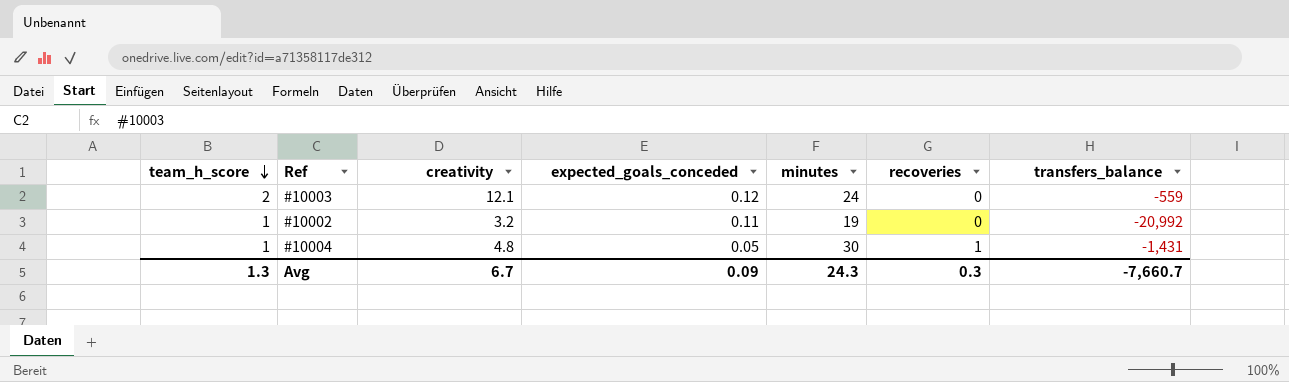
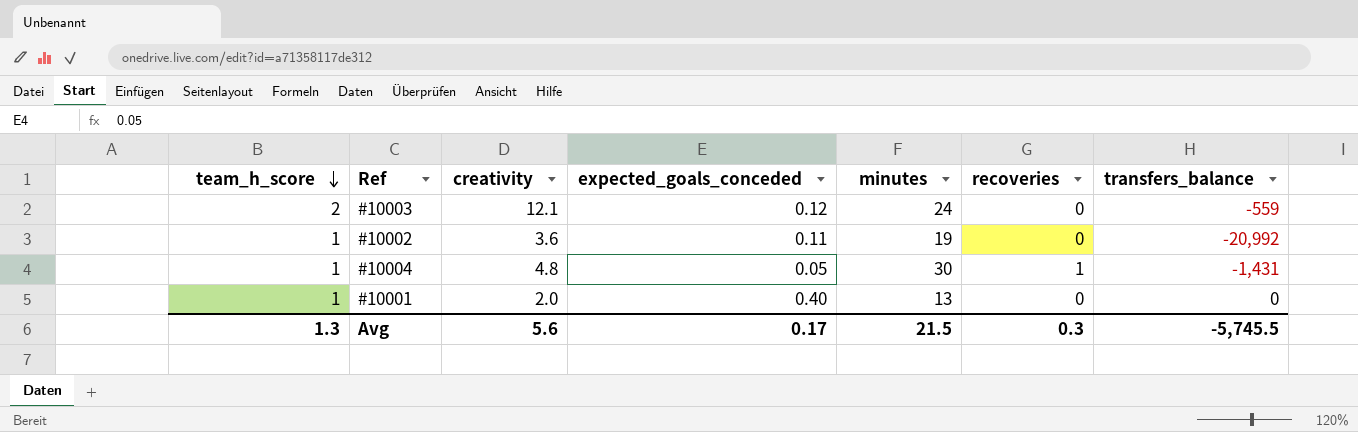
#10002 | creativity: 3.2 -> 3.6
row #10001: none -> 1 | 2.0 | 0.40 | 13 | 0 | 0
Avg | creativity: 6.7 -> 5.6
Avg | expected_goals_conceded: 0.09 -> 0.17
Avg | minutes: 24.3 -> 21.5
Avg | transfers_balance: -7,660.7 -> -5,745.5

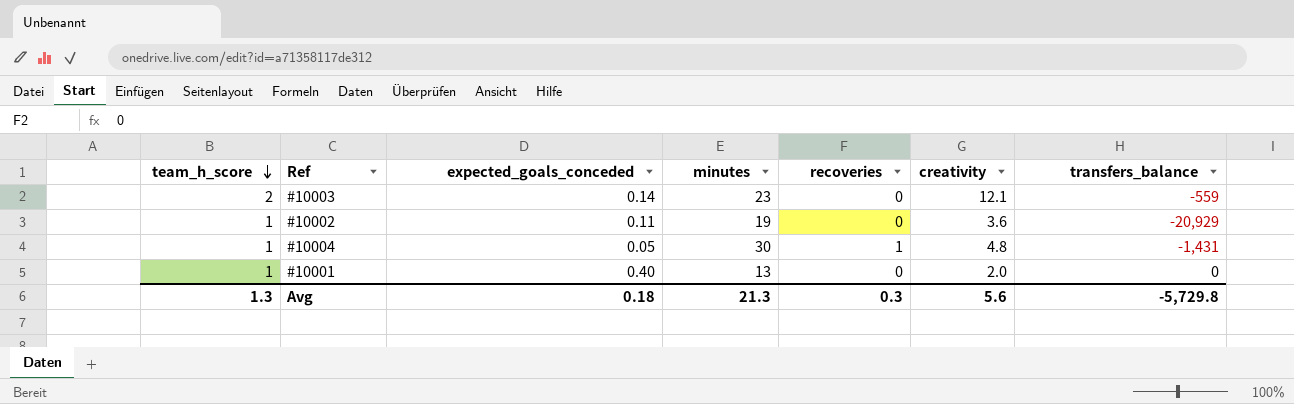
column creativity | position: 3 -> 6
#10003 | expected_goals_conceded: 0.12 -> 0.14
#10003 | minutes: 24 -> 23
#10002 | transfers_balance: -20,992 -> -20,929
Avg | expected_goals_conceded: 0.17 -> 0.18
Avg | minutes: 21.5 -> 21.3
Avg | transfers_balance: -5,745.5 -> -5,729.8

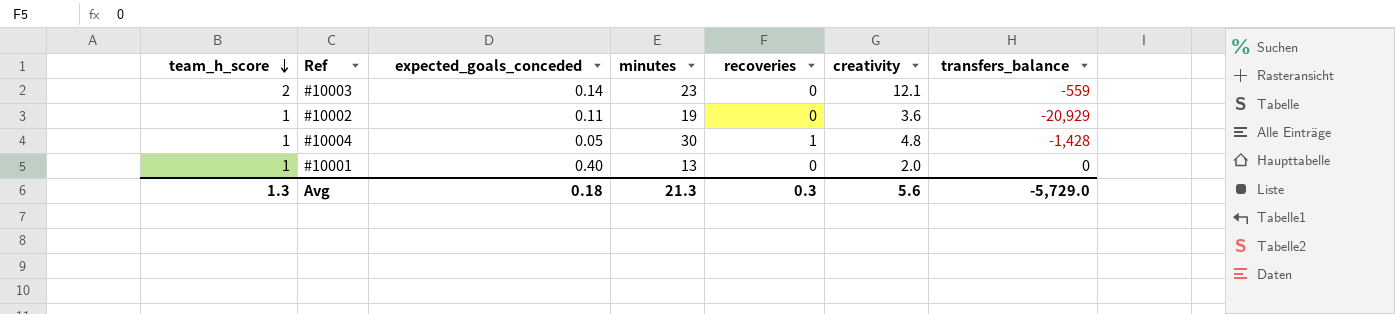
#10004 | transfers_balance: -1,431 -> -1,428
Avg | transfers_balance: -5,729.8 -> -5,729.0

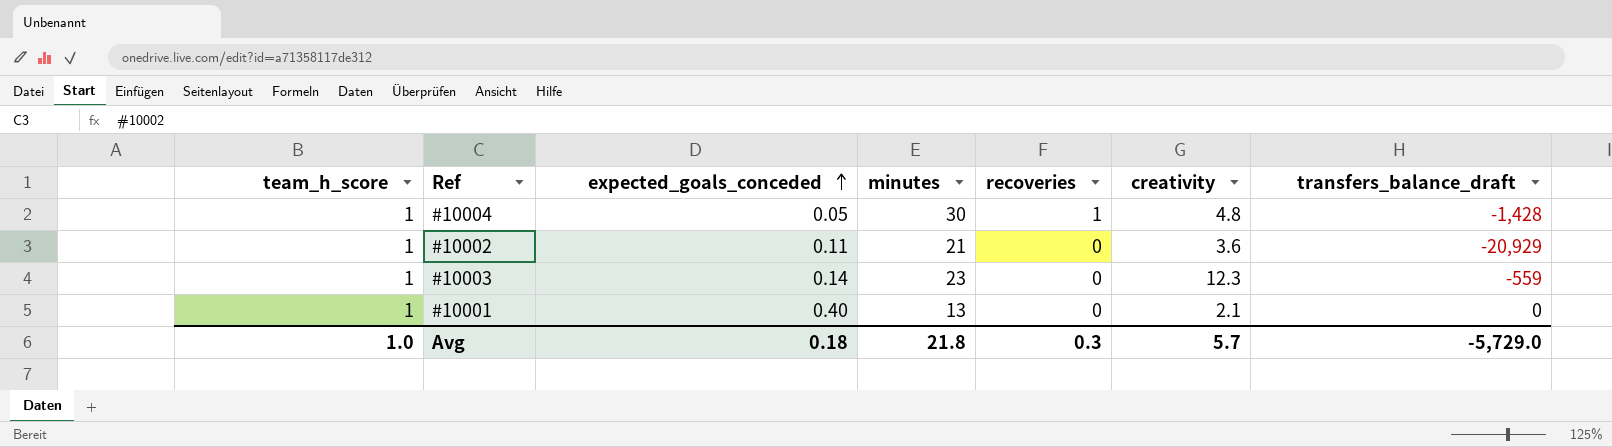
row order: team_h_score descending -> expected_goals_conceded ascending
column name: transfers_balance -> transfers_balance_draft
#10002 | minutes: 19 -> 21
#10003 | team_h_score: 2 -> 1
#10003 | creativity: 12.1 -> 12.3
#10001 | creativity: 2.0 -> 2.1
Avg | team_h_score: 1.3 -> 1.0
Avg | minutes: 21.3 -> 21.8
Avg | creativity: 5.6 -> 5.7

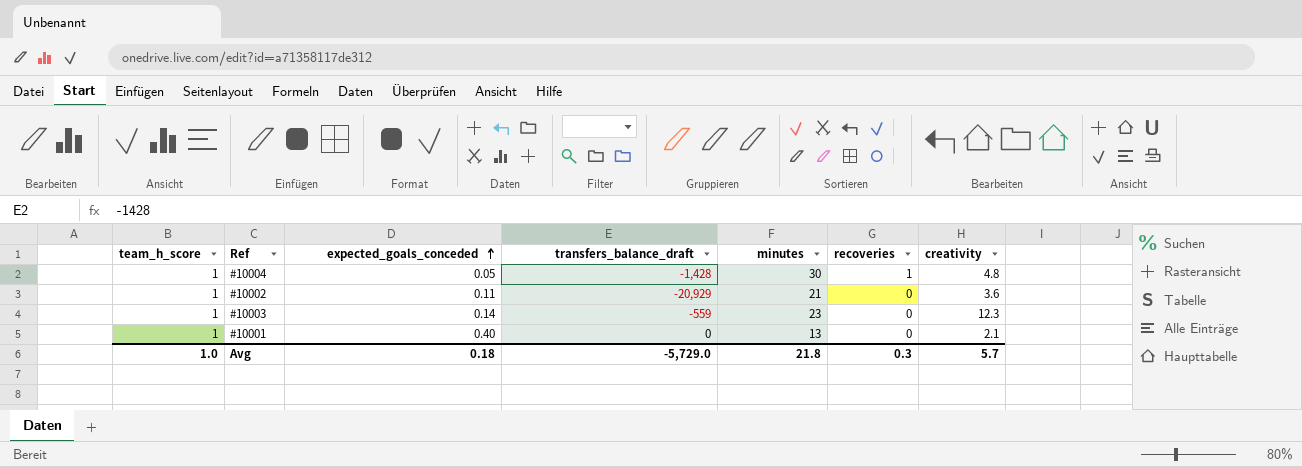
column transfers_balance_draft | position: 7 -> 4

